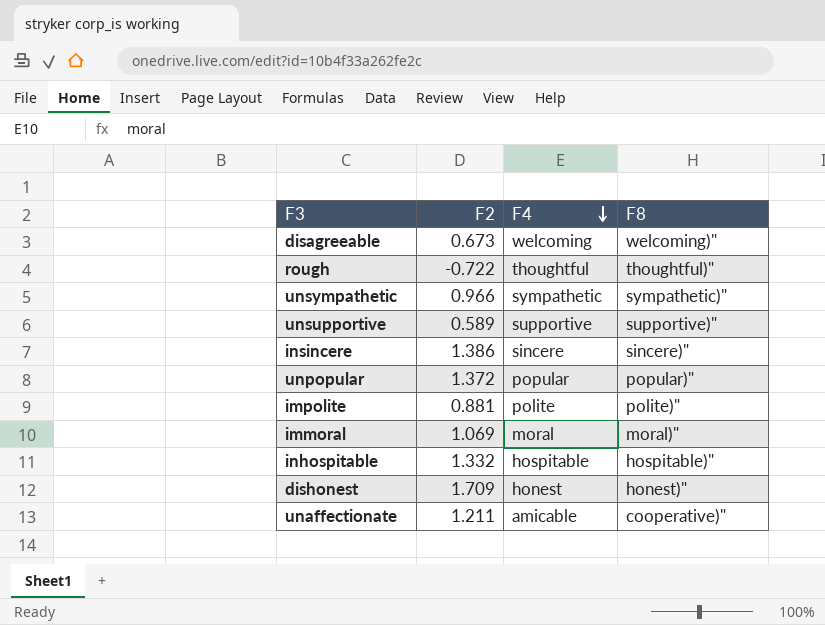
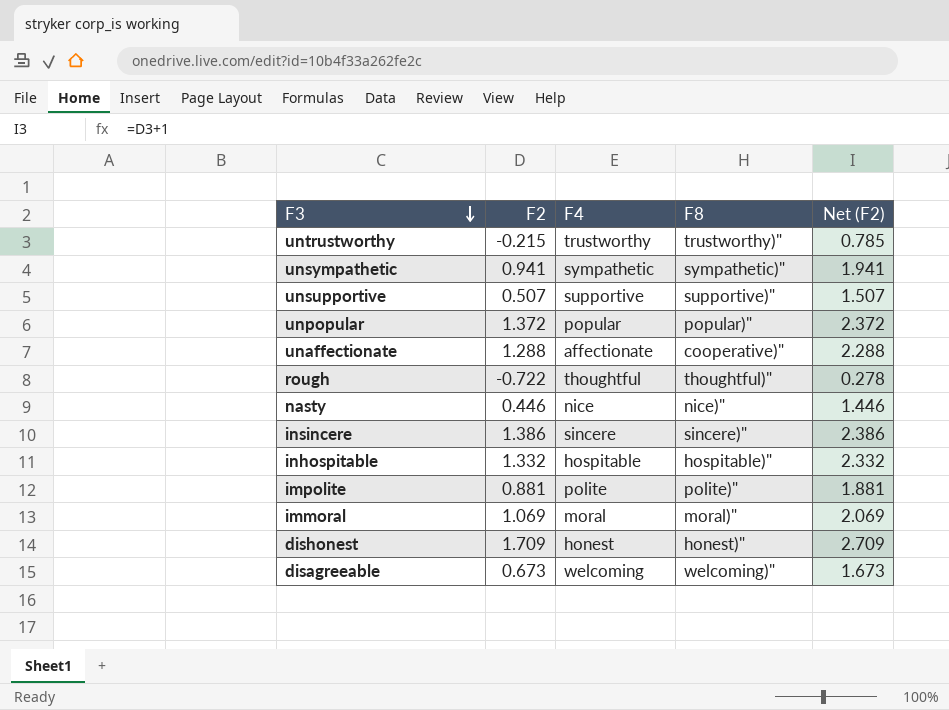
row order: F4 descending -> F3 descending
column Net (F2) | formula: none -> [F2] + 1
row untrustworthy: none -> -0.215 | trustworthy | trustworthy)" | 0.785
unsympathetic | F2: 0.966 -> 0.941
unsupportive | F2: 0.589 -> 0.507
unaffectionate | F2: 1.211 -> 1.288
unaffectionate | F4: amicable -> affectionate
row nasty: none -> 0.446 | nice | nice)" | 1.446

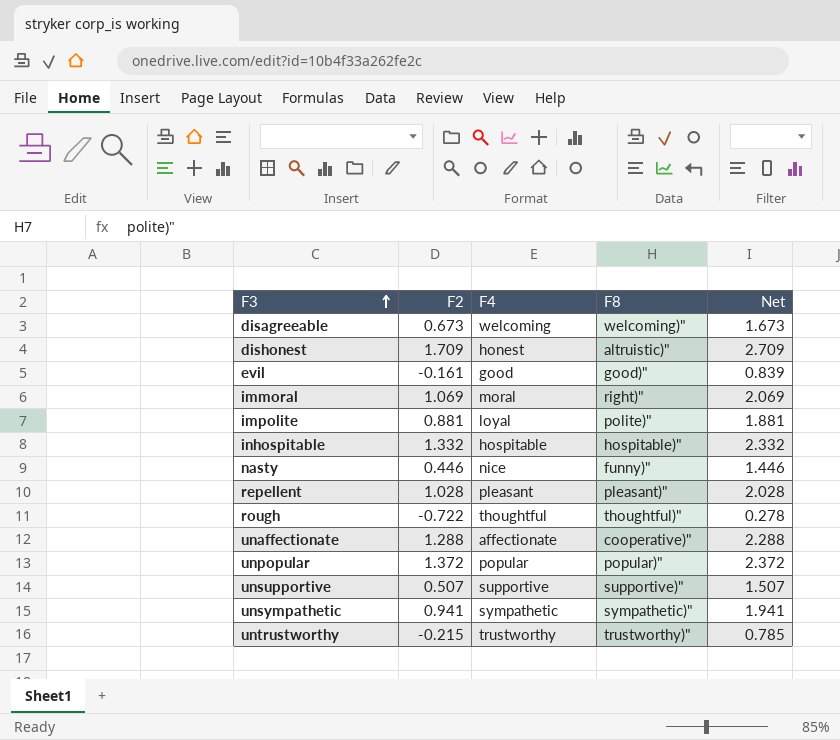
row order: F3 descending -> F3 ascending
column name: Net (F2) -> Net
row insincere: 1.386 | sincere | sincere)" | 2.386 -> none
dishonest | F8: honest)" -> altruistic)"
row evil: none -> -0.161 | good | good)" | 0.839
immoral | F8: moral)" -> right)"
impolite | F4: polite -> loyal
nasty | F8: nice)" -> funny)"
row repellent: none -> 1.028 | pleasant | pleasant)" | 2.028

